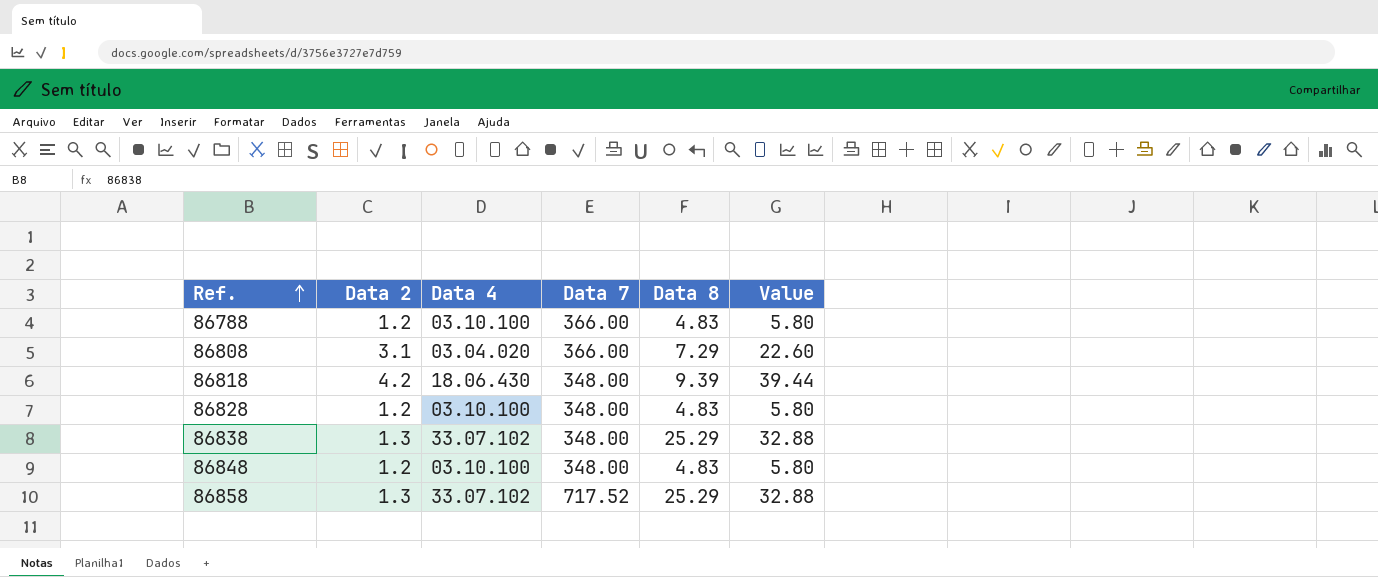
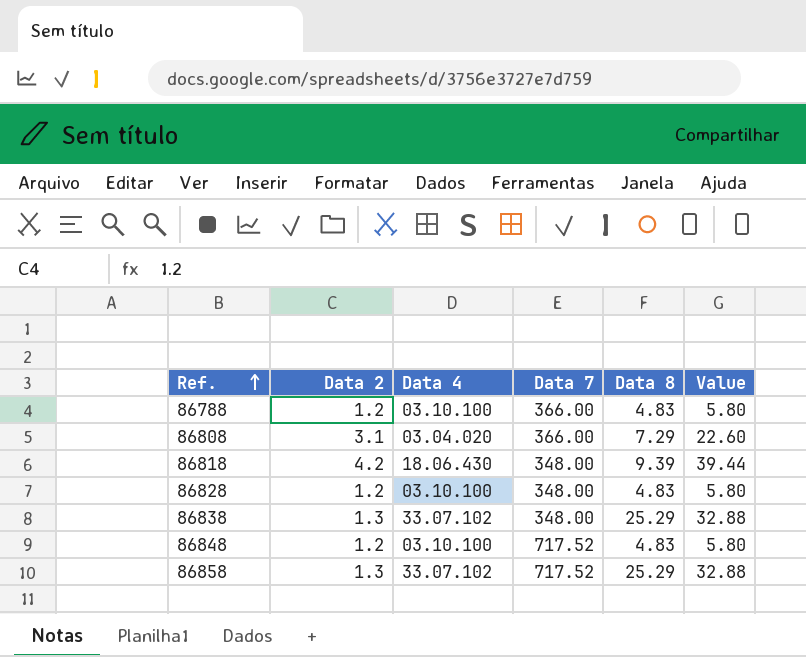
86848 | Data 7: 348.00 -> 717.52

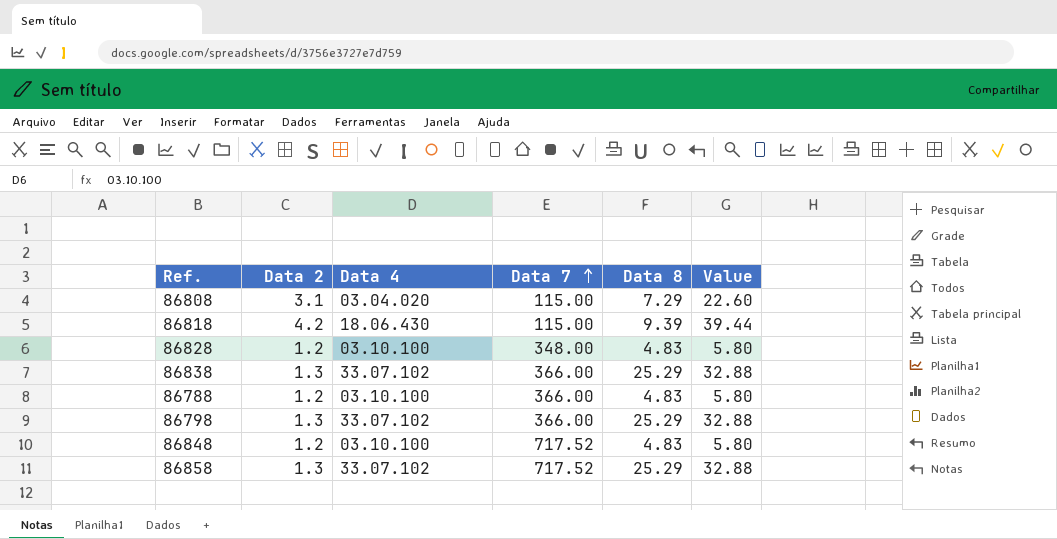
row order: Ref. ascending -> Data 7 ascending
86808 | Data 7: 366.00 -> 115.00
86818 | Data 7: 348.00 -> 115.00
86838 | Data 7: 348.00 -> 366.00
row 86798: none -> 1.3 | 33.07.102 | 366.00 | 25.29 | 32.88

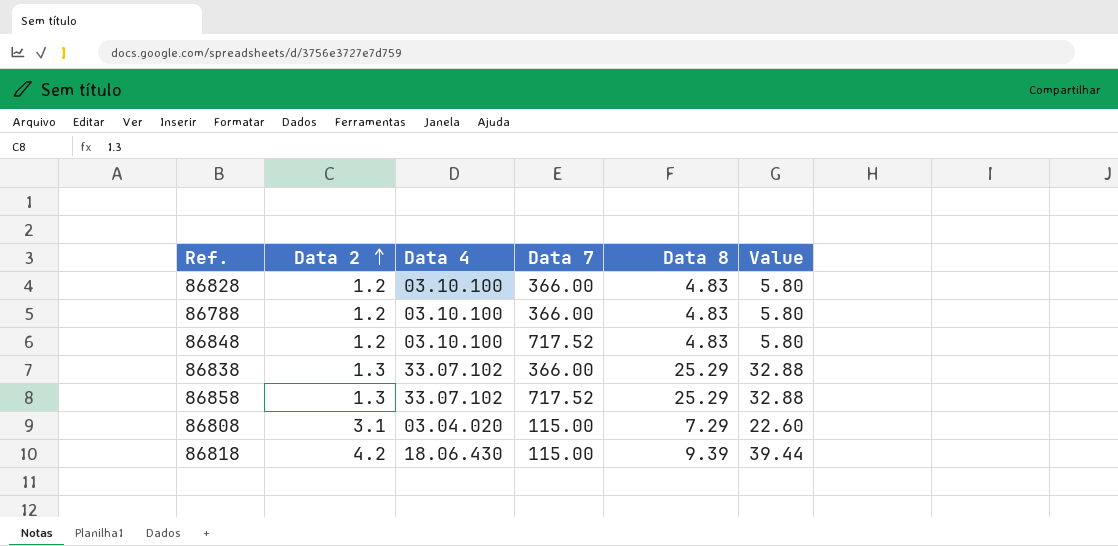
row order: Data 7 ascending -> Data 2 ascending
row 86798: 1.3 | 33.07.102 | 366.00 | 25.29 | 32.88 -> none
86828 | Data 7: 348.00 -> 366.00

